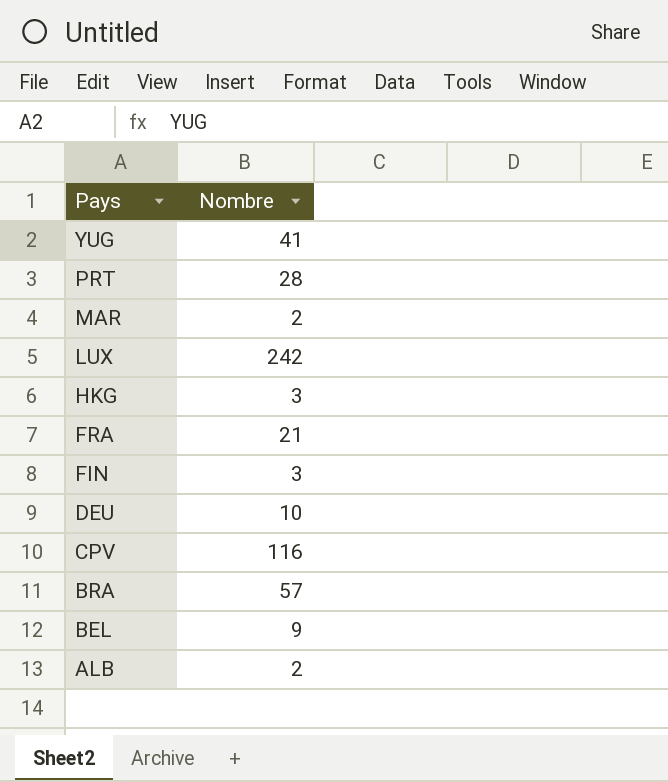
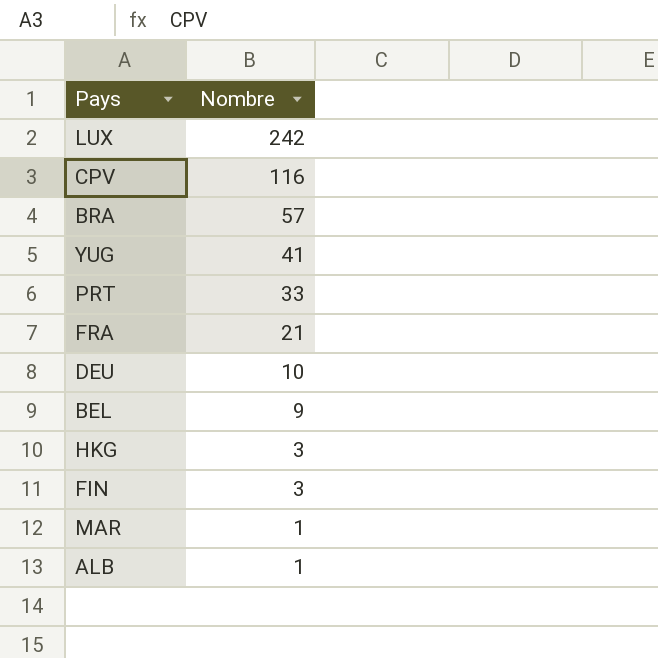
row order: Pays descending -> Nombre descending
PRT | Nombre: 28 -> 33
MAR | Nombre: 2 -> 1
ALB | Nombre: 2 -> 1

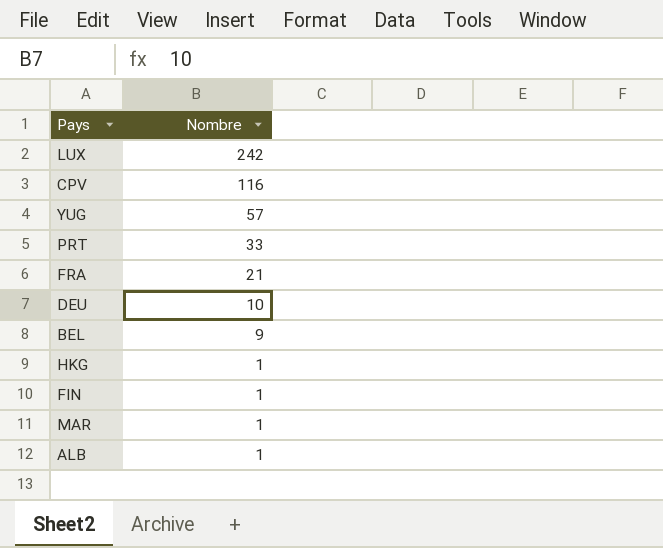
row BRA: 57 -> none
YUG | Nombre: 41 -> 57
HKG | Nombre: 3 -> 1
FIN | Nombre: 3 -> 1

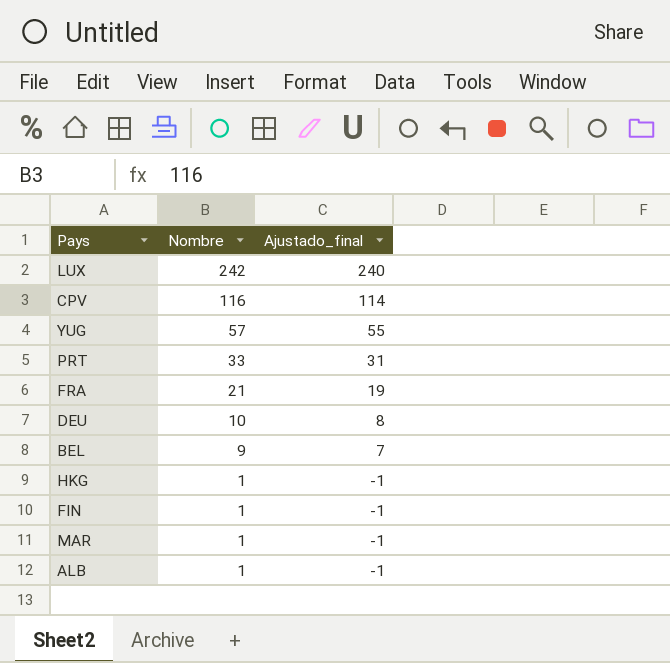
column Ajustado_final | formula: none -> [Nombre] - 2

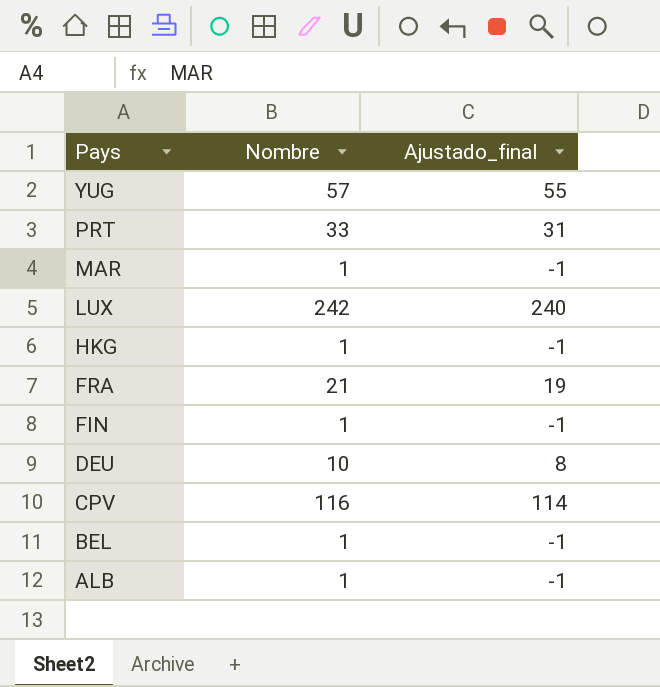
row order: Nombre descending -> Pays descending
BEL | Nombre: 9 -> 1
BEL | Ajustado_final: 7 -> -1

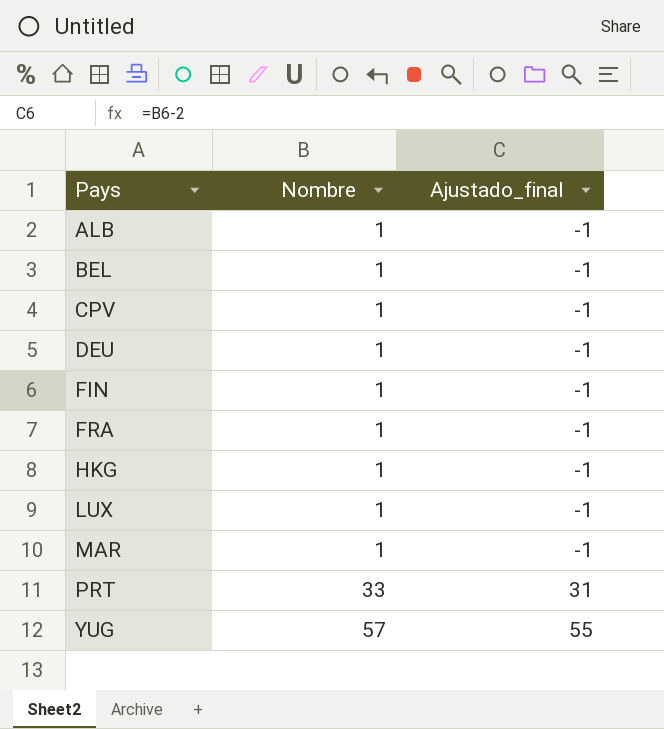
row order: Pays descending -> Pays ascending
CPV | Nombre: 116 -> 1
CPV | Ajustado_final: 114 -> -1
DEU | Nombre: 10 -> 1
DEU | Ajustado_final: 8 -> -1
FRA | Nombre: 21 -> 1
FRA | Ajustado_final: 19 -> -1
LUX | Nombre: 242 -> 1
LUX | Ajustado_final: 240 -> -1

